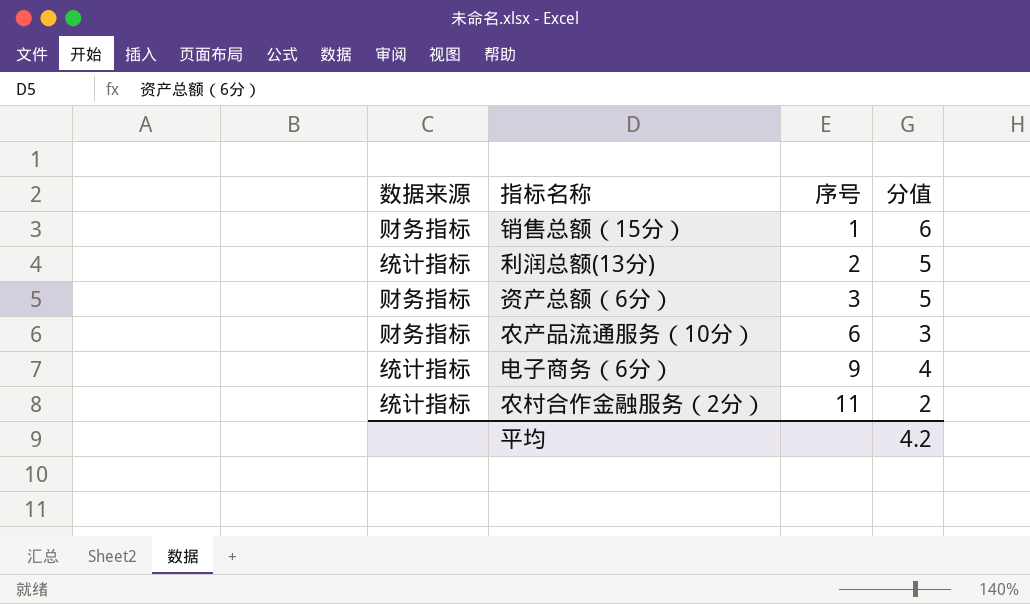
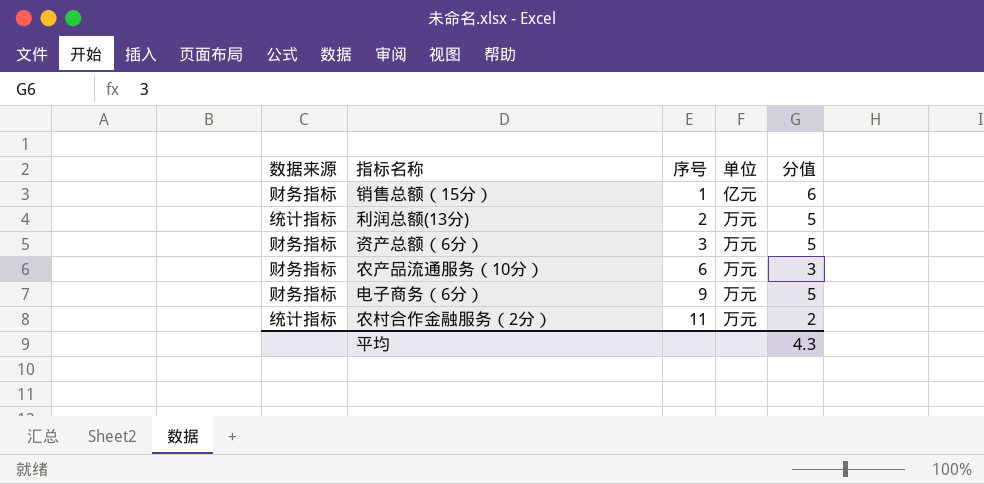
column 单位 | position: none -> 4
电子商务（6分） | 数据来源: 统计指标 -> 财务指标
电子商务（6分） | 分值: 4 -> 5
平均 | 分值: 4.2 -> 4.3

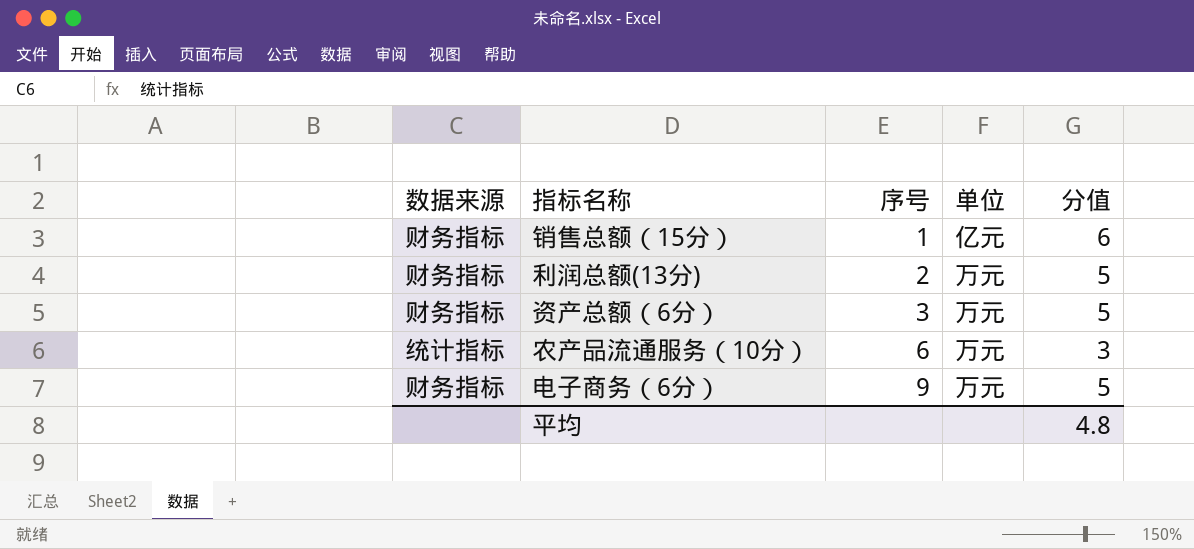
row 农村合作金融服务（2分）: 统计指标 | 11 | 万元 | 2 -> none
利润总额(13分) | 数据来源: 统计指标 -> 财务指标
农产品流通服务（10分） | 数据来源: 财务指标 -> 统计指标
平均 | 分值: 4.3 -> 4.8

